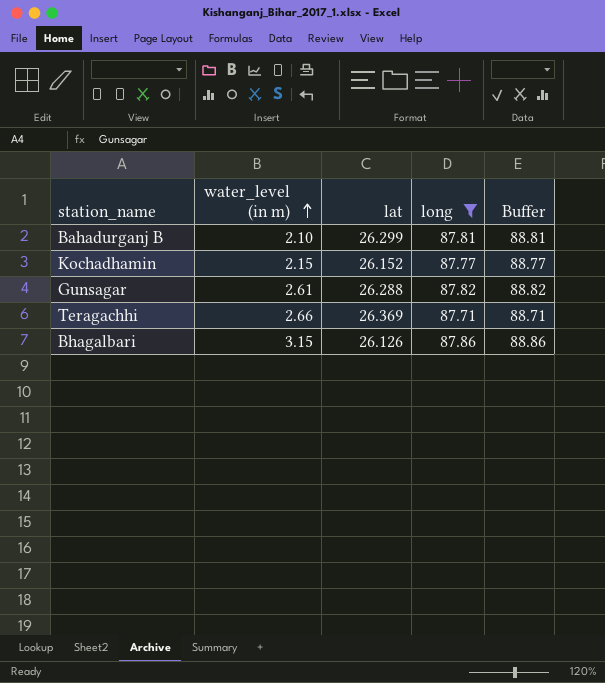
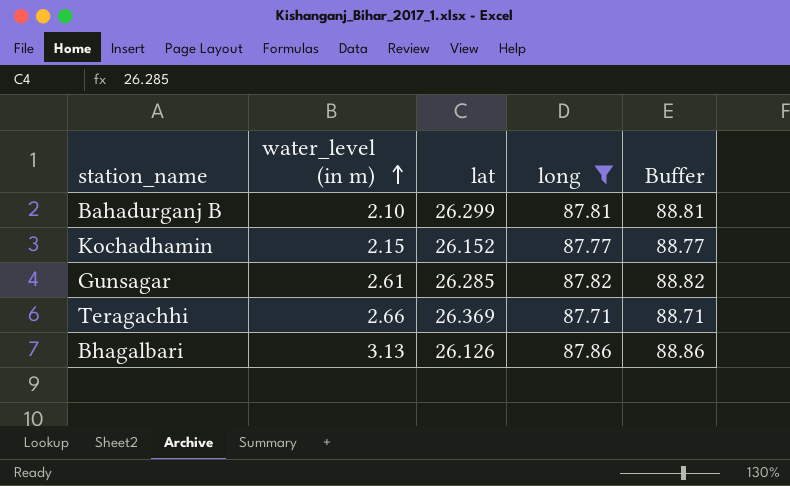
Gunsagar | lat: 26.288 -> 26.285
Bhagalbari | water_level (in m): 3.15 -> 3.13

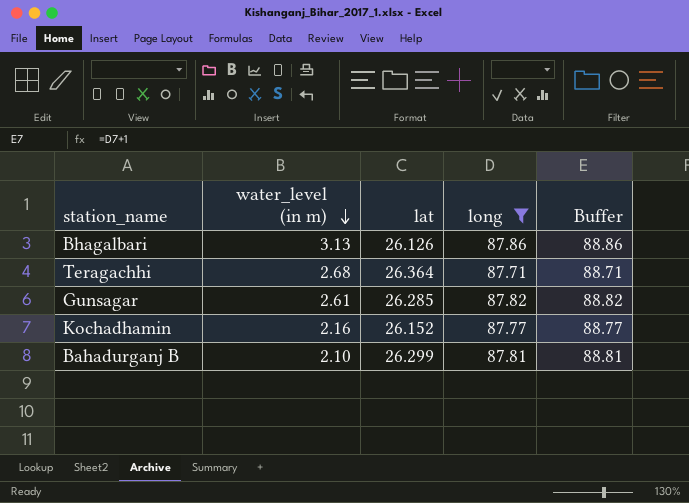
row order: water_level (in m) ascending -> water_level (in m) descending
Teragachhi | water_level (in m): 2.66 -> 2.68
Teragachhi | lat: 26.369 -> 26.364
Kochadhamin | water_level (in m): 2.15 -> 2.16

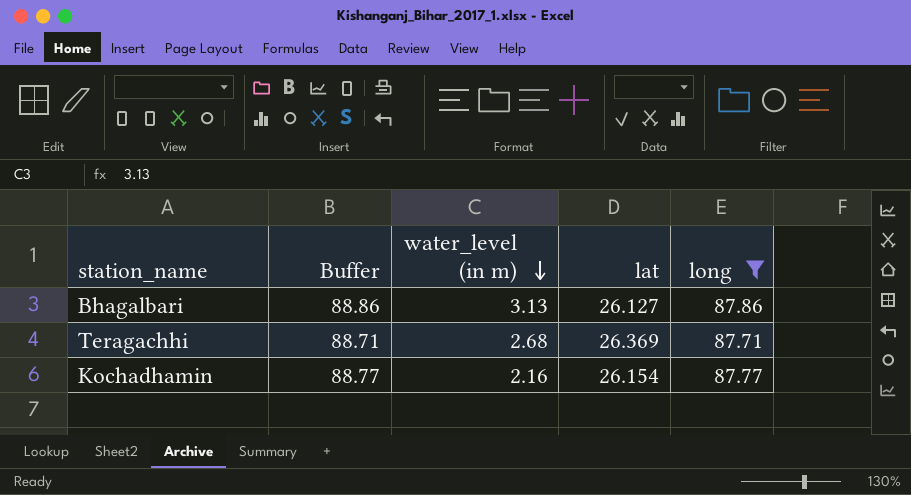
column Buffer | position: 5 -> 2
row Gunsagar: 2.61 | 26.285 | 87.82 | 88.82 -> none
row Bahadurganj B: 2.10 | 26.299 | 87.81 | 88.81 -> none
Bhagalbari | lat: 26.126 -> 26.127
Teragachhi | lat: 26.364 -> 26.369
Kochadhamin | lat: 26.152 -> 26.154

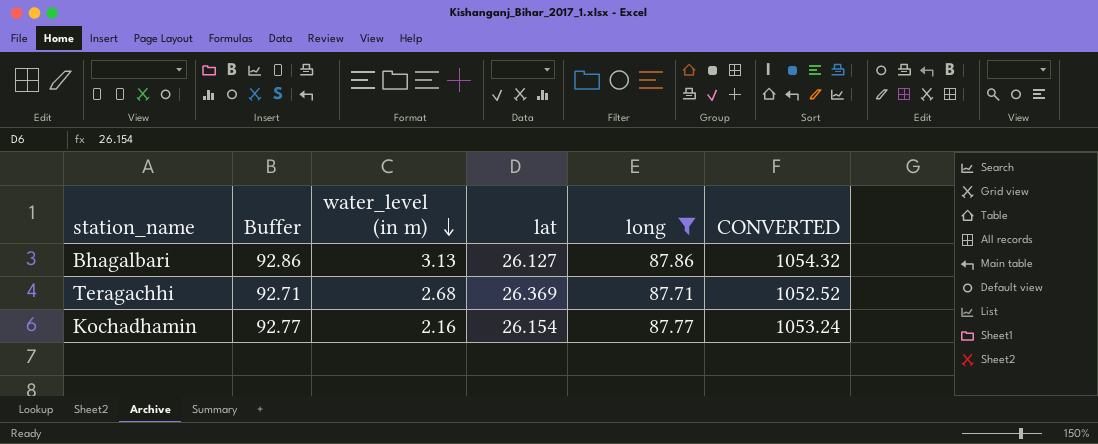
column Buffer | formula: [long] + 1 -> [long] + 5
column CONVERTED | formula: none -> [long] * 12

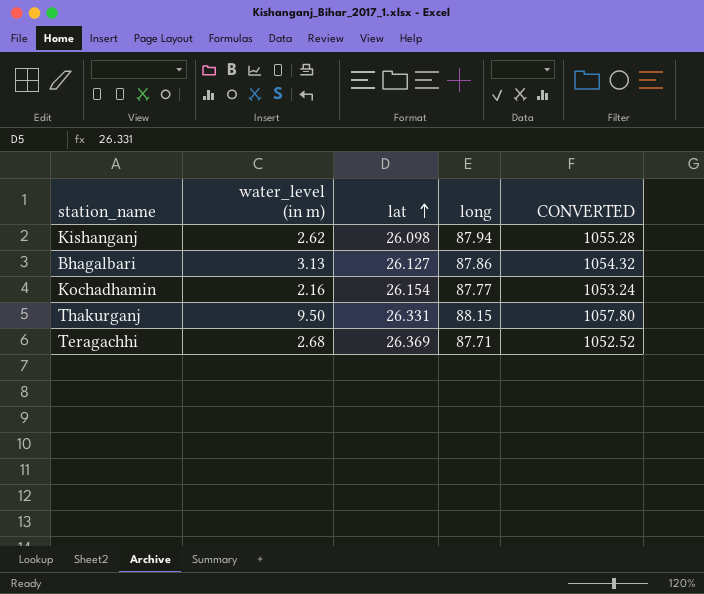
filter: long <= 87.86 -> none
row order: water_level (in m) descending -> lat ascending
column Buffer | formula: [long] + 5 -> none

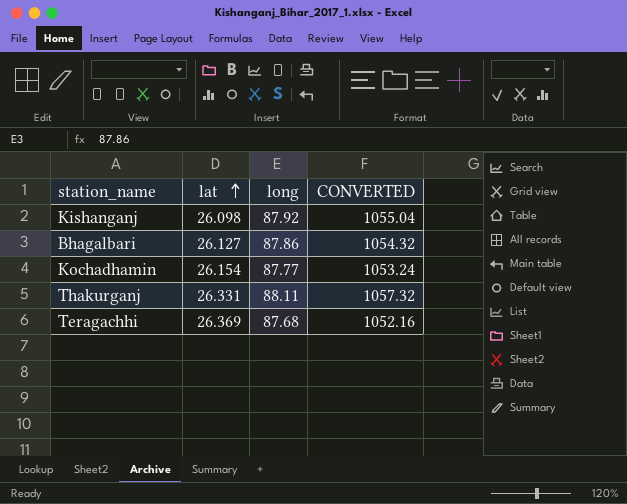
column water_level (in m) | position: 2 -> none
Kishanganj | long: 87.94 -> 87.92
Kishanganj | CONVERTED: 1055.28 -> 1055.04
Thakurganj | long: 88.15 -> 88.11
Thakurganj | CONVERTED: 1057.80 -> 1057.32
Teragachhi | long: 87.71 -> 87.68
Teragachhi | CONVERTED: 1052.52 -> 1052.16

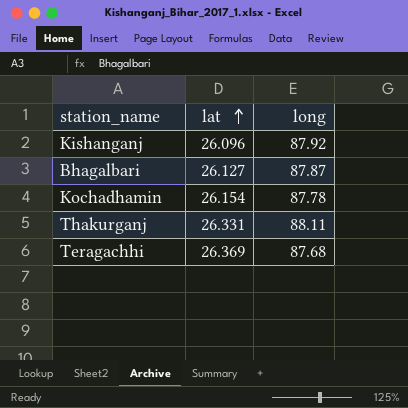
column CONVERTED | formula: [long] * 12 -> none
Kishanganj | lat: 26.098 -> 26.096
Bhagalbari | long: 87.86 -> 87.87
Kochadhamin | long: 87.77 -> 87.78

